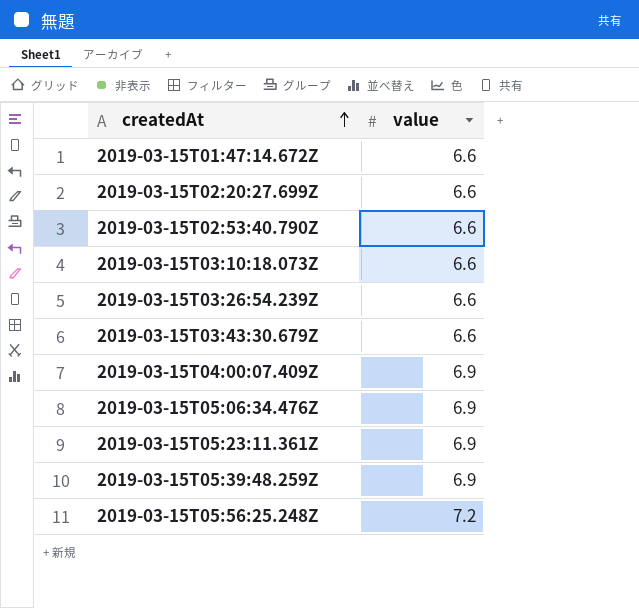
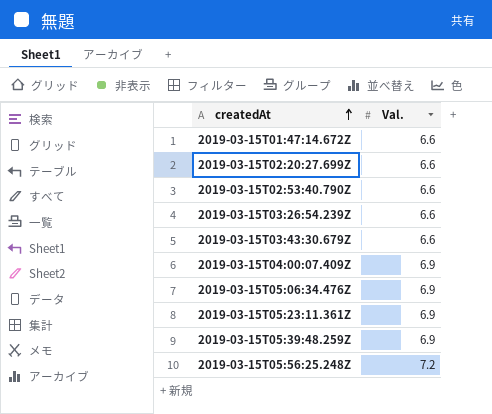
column name: value -> Val.
row 2019-03-15T03:10:18.073Z: 6.6 -> none

